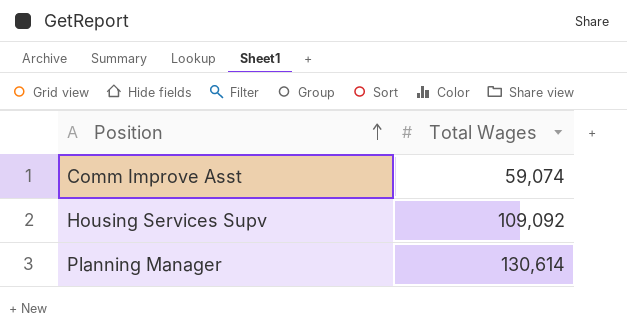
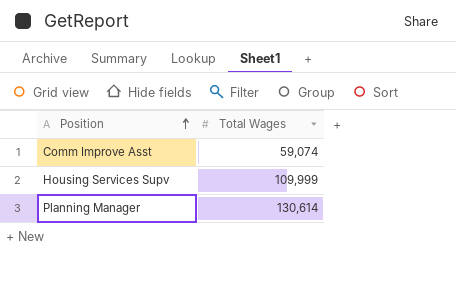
Housing Services Supv | Total Wages: 109,092 -> 109,999

